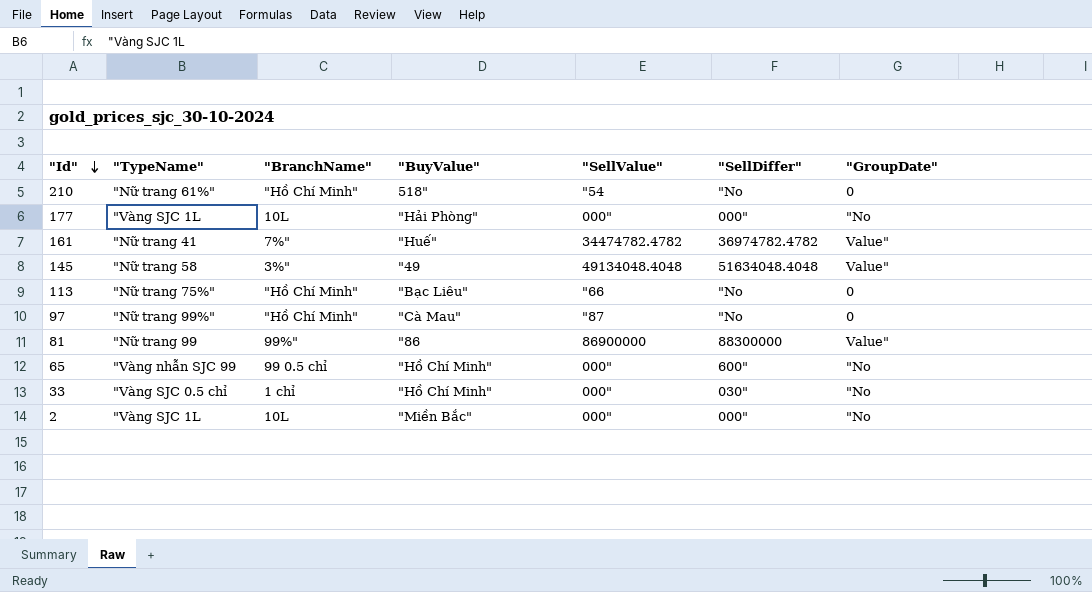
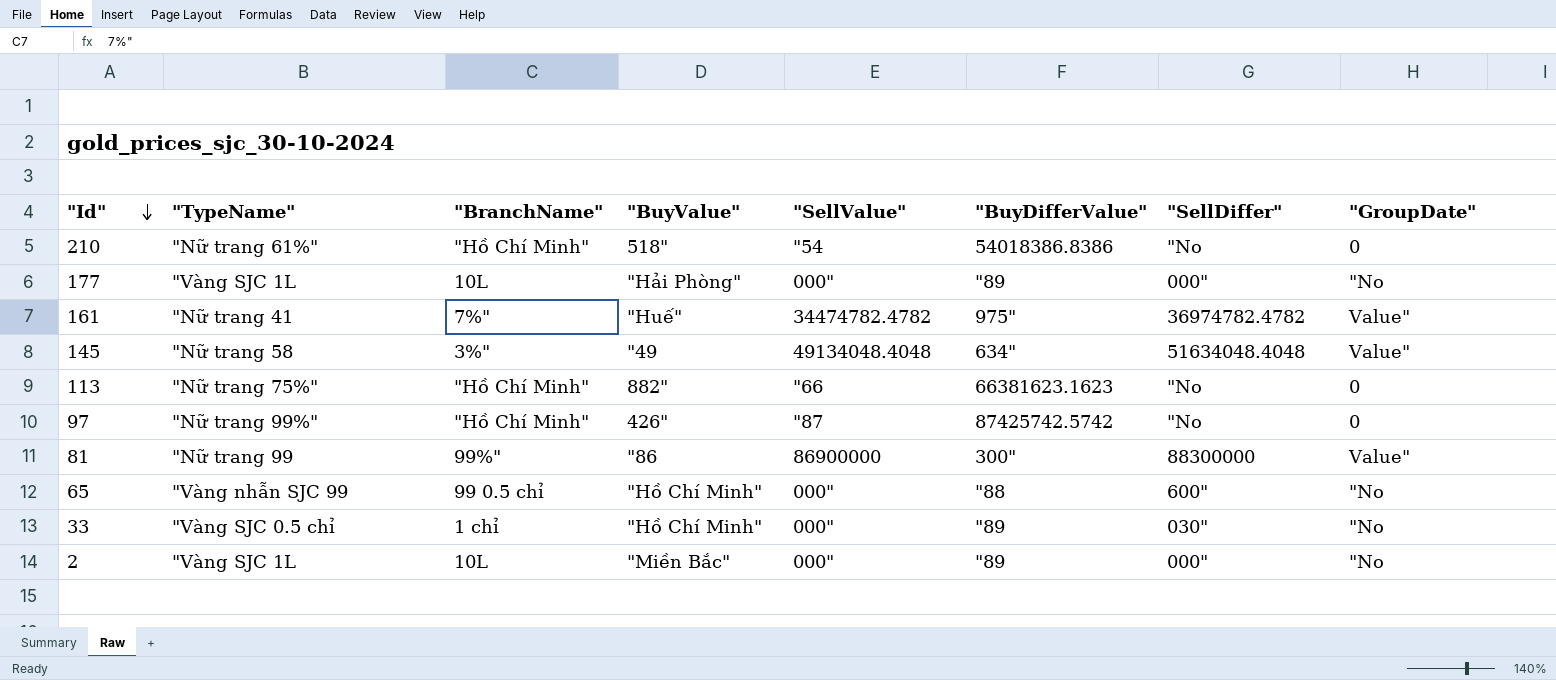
column "BuyDifferValue" | position: none -> 6
113 | "BuyValue": "Bạc Liêu" -> 882"
97 | "BuyValue": "Cà Mau" -> 426"

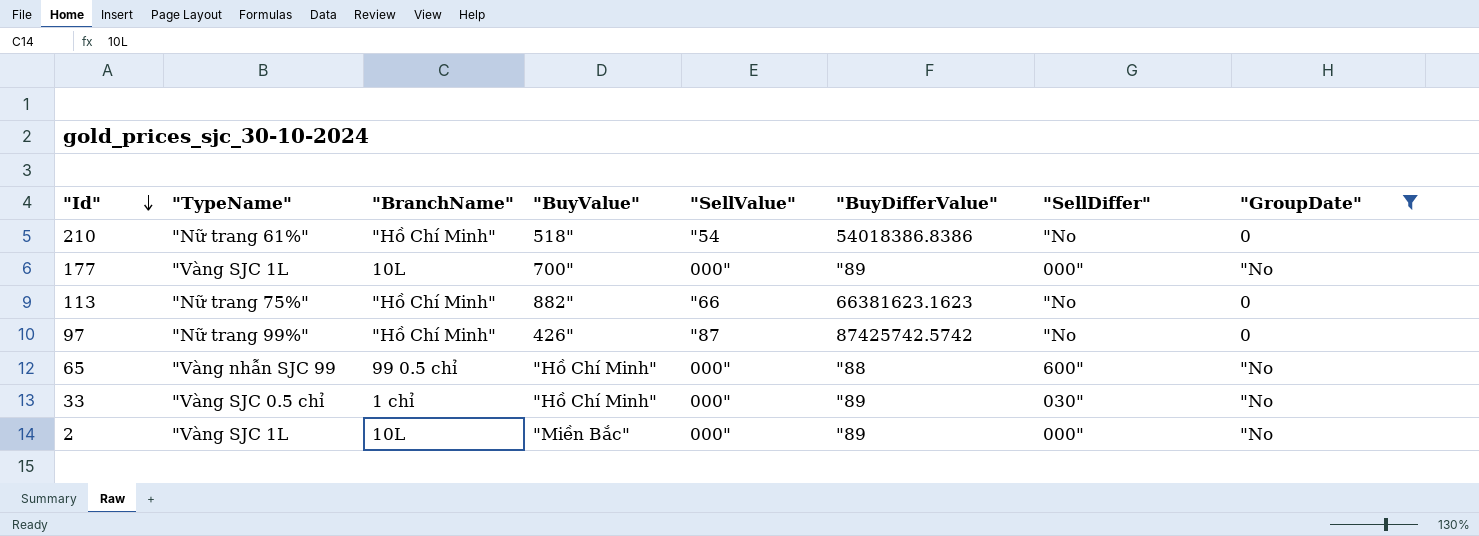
filter: none -> "GroupDate" != Value"
177 | "BuyValue": "Hải Phòng" -> 700"

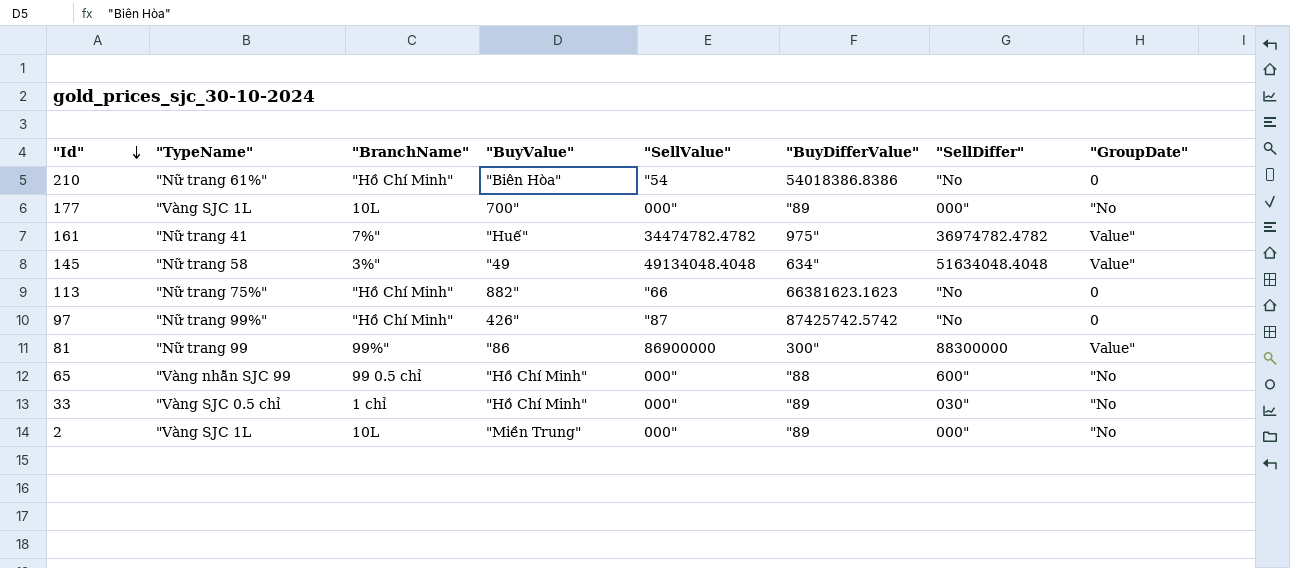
filter: "GroupDate" != Value" -> none
210 | "BuyValue": 518" -> "Biên Hòa"
2 | "BuyValue": "Miền Bắc" -> "Miền Trung"

